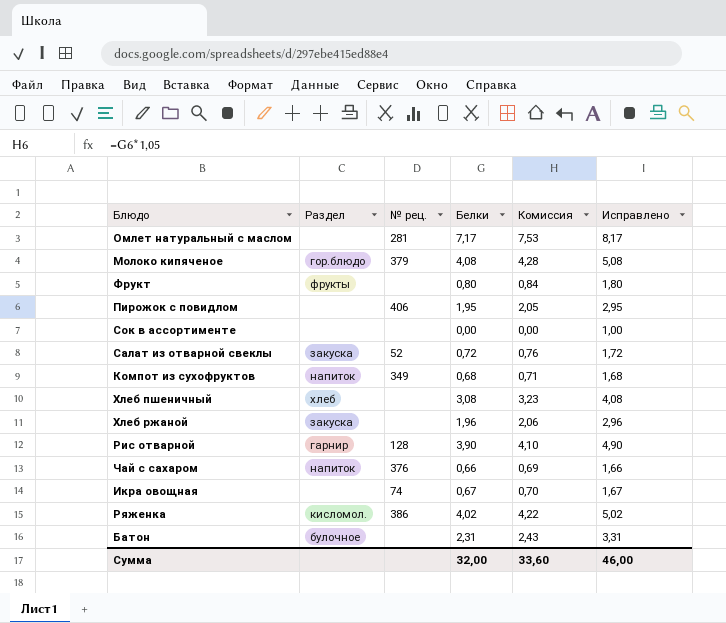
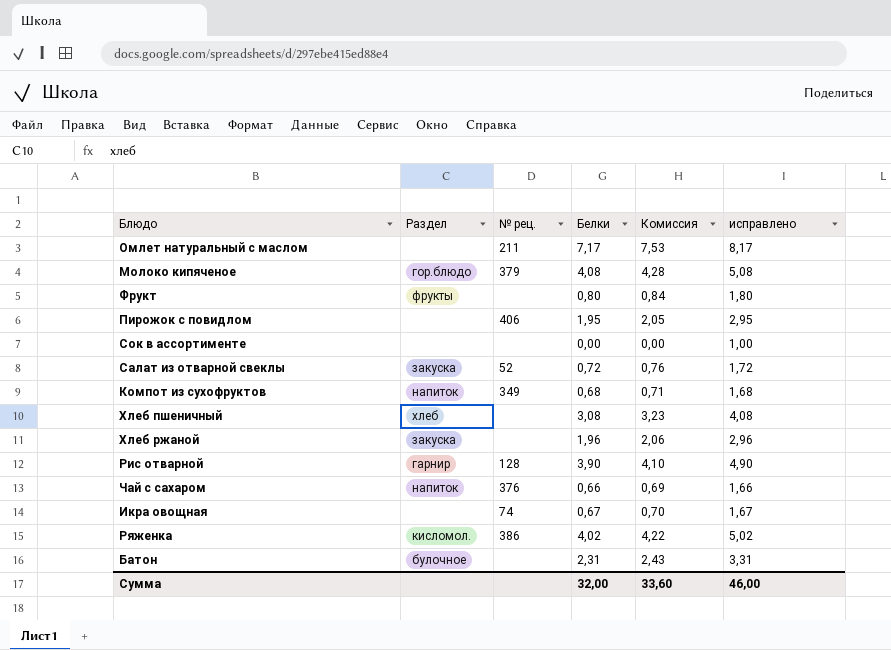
column name: Исправлено -> исправлено
Омлет натуральный с маслом | № рец.: 281 -> 211

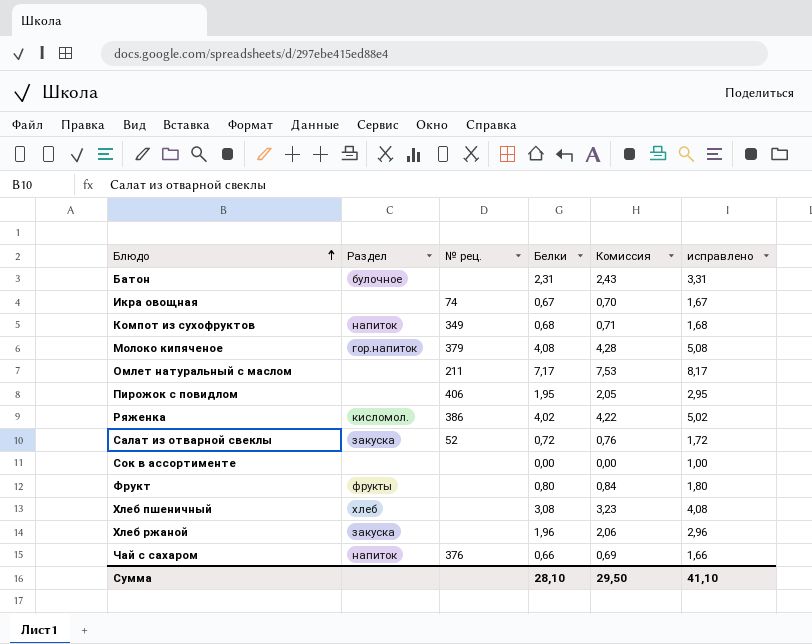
row order: none -> Блюдо ascending
row Рис отварной: гарнир | 128 | 3,90 | 4,10 | 4,90 -> none
Молоко кипяченое | Раздел: гор.блюдо -> гор.напиток
Сумма | Белки: 32,00 -> 28,10
Сумма | Комиссия: 33,60 -> 29,50
Сумма | исправлено: 46,00 -> 41,10

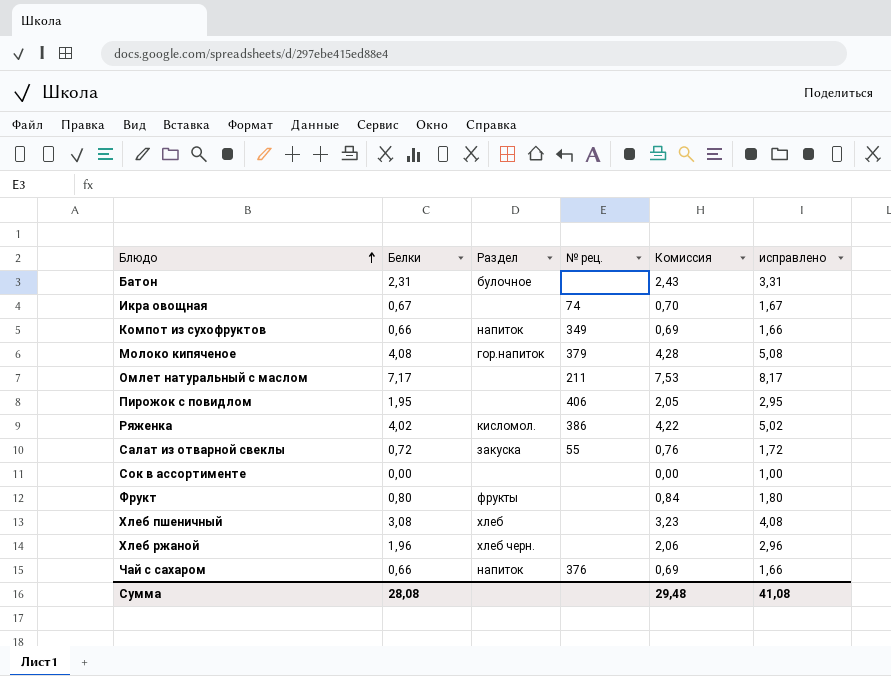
column Белки | position: 4 -> 2
Компот из сухофруктов | Белки: 0,68 -> 0,66
Компот из сухофруктов | Комиссия: 0,71 -> 0,69
Компот из сухофруктов | исправлено: 1,68 -> 1,66
Салат из отварной свеклы | № рец.: 52 -> 55
Хлеб ржаной | Раздел: закуска -> хлеб черн.
Сумма | Белки: 28,10 -> 28,08
Сумма | Комиссия: 29,50 -> 29,48
Сумма | исправлено: 41,10 -> 41,08

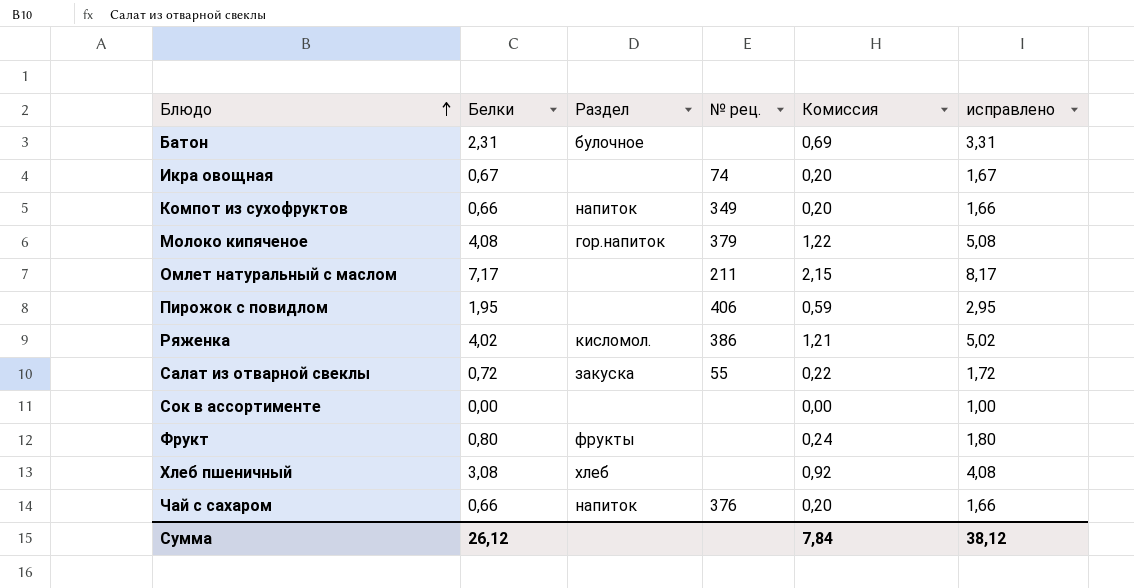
column Комиссия | formula: [Белки] * 1,05 -> [Белки] * 0,3
row Хлеб ржаной: 1,96 | хлеб черн. | none | 2,06 | 2,96 -> none
Сумма | Белки: 28,08 -> 26,12
Сумма | Комиссия: 29,48 -> 7,84
Сумма | исправлено: 41,08 -> 38,12

